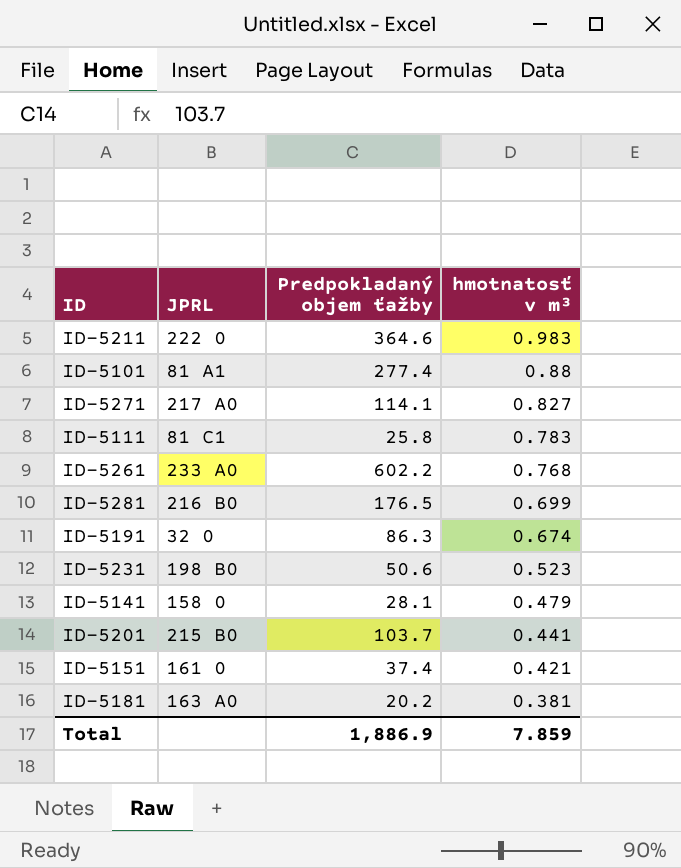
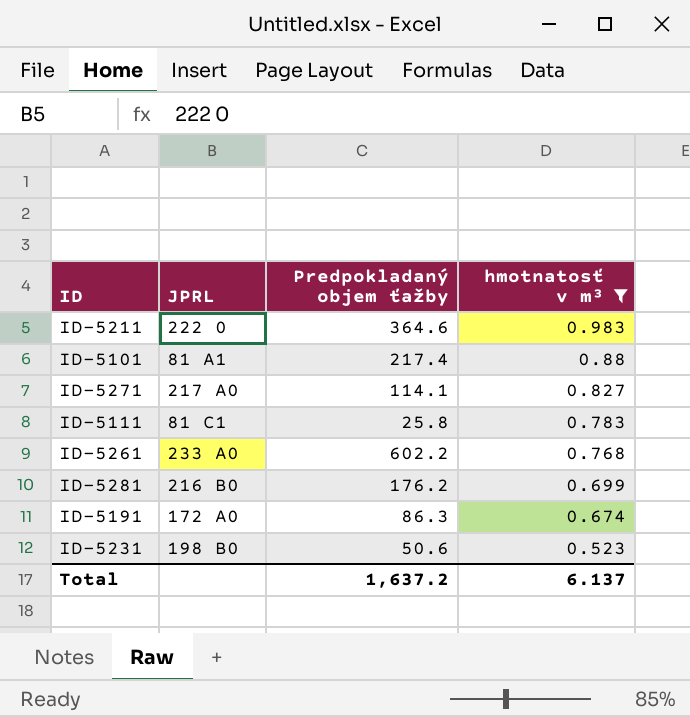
filter: none -> hmotnatosť v m³ >= 0.523
ID-5101 | Predpokladaný objem ťažby: 277.4 -> 217.4
ID-5281 | Predpokladaný objem ťažby: 176.5 -> 176.2
ID-5191 | JPRL: 32 0 -> 172 A0
Total | Predpokladaný objem ťažby: 1,886.9 -> 1,637.2
Total | hmotnatosť v m³: 7.859 -> 6.137

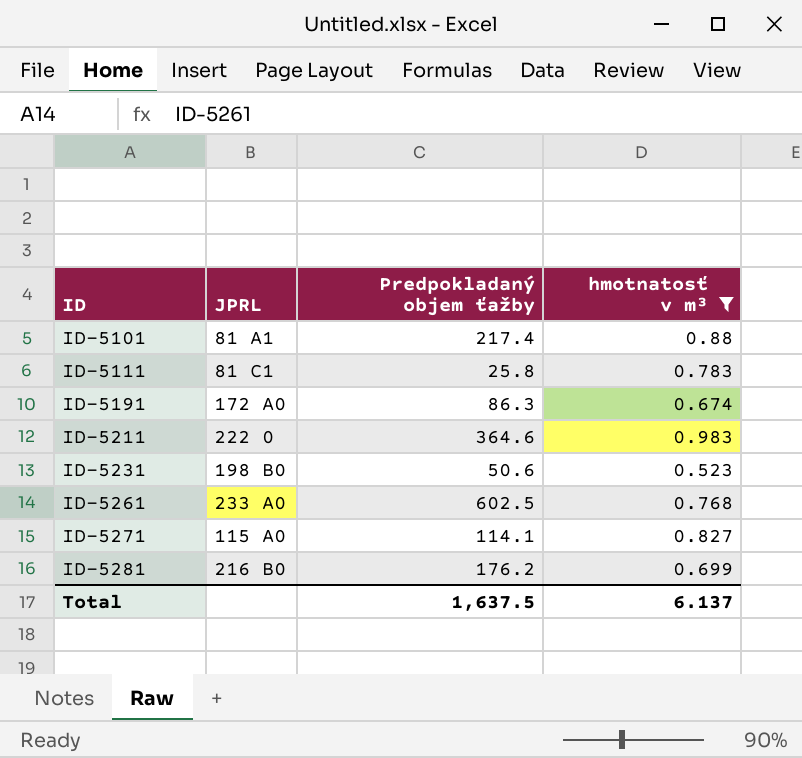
row order: hmotnatosť v m³ descending -> ID ascending
ID-5261 | Predpokladaný objem ťažby: 602.2 -> 602.5
ID-5271 | JPRL: 217 A0 -> 115 A0
Total | Predpokladaný objem ťažby: 1,637.2 -> 1,637.5

